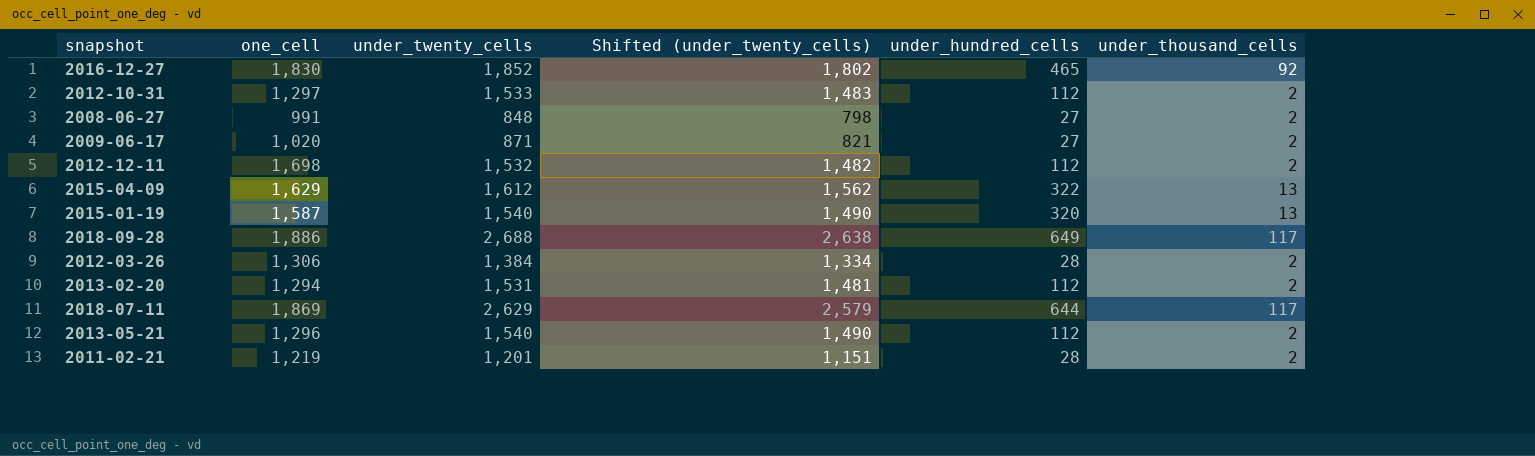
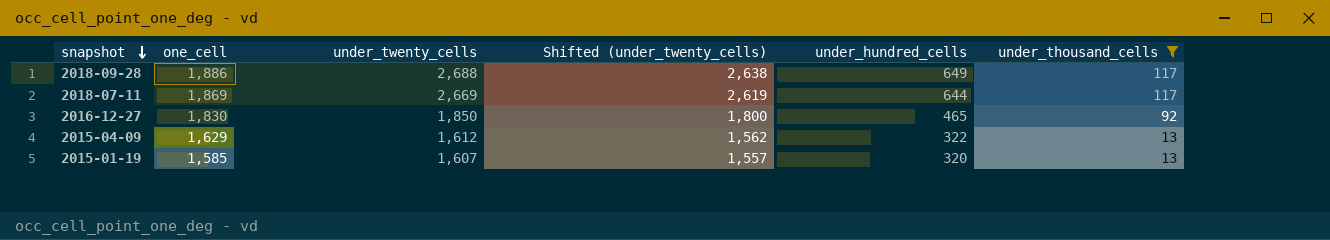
filter: none -> under_thousand_cells != 2
row order: none -> snapshot descending
2018-07-11 | under_twenty_cells: 2,629 -> 2,669
2018-07-11 | Shifted (under_twenty_cells): 2,579 -> 2,619
2016-12-27 | under_twenty_cells: 1,852 -> 1,850
2016-12-27 | Shifted (under_twenty_cells): 1,802 -> 1,800
2015-01-19 | one_cell: 1,587 -> 1,585
2015-01-19 | under_twenty_cells: 1,540 -> 1,607
2015-01-19 | Shifted (under_twenty_cells): 1,490 -> 1,557

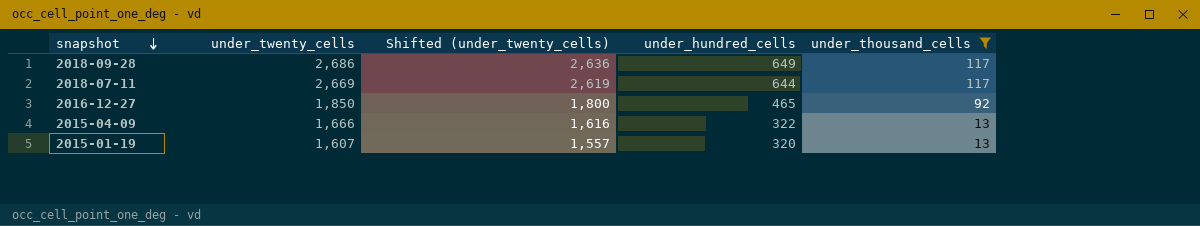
column one_cell | position: 2 -> none
2018-09-28 | under_twenty_cells: 2,688 -> 2,686
2018-09-28 | Shifted (under_twenty_cells): 2,638 -> 2,636
2015-04-09 | under_twenty_cells: 1,612 -> 1,666
2015-04-09 | Shifted (under_twenty_cells): 1,562 -> 1,616

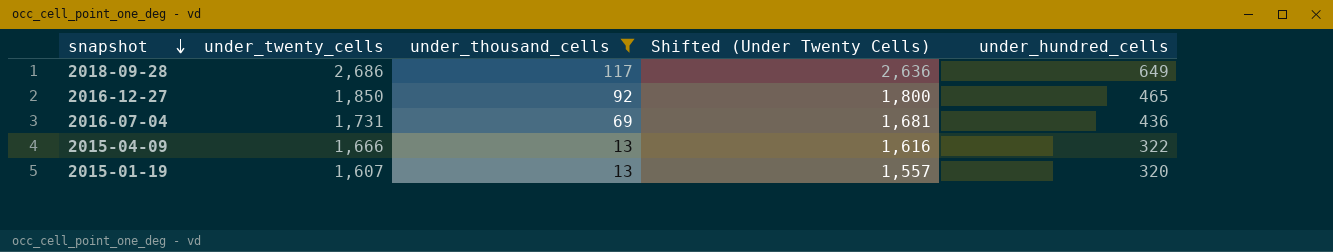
column under_thousand_cells | position: 5 -> 3
column name: Shifted (under_twenty_cells) -> Shifted (Under Twenty Cells)
row 2018-07-11: 2,669 | 2,619 | 644 | 117 -> none
row 2016-07-04: none -> 1,731 | 69 | 1,681 | 436

